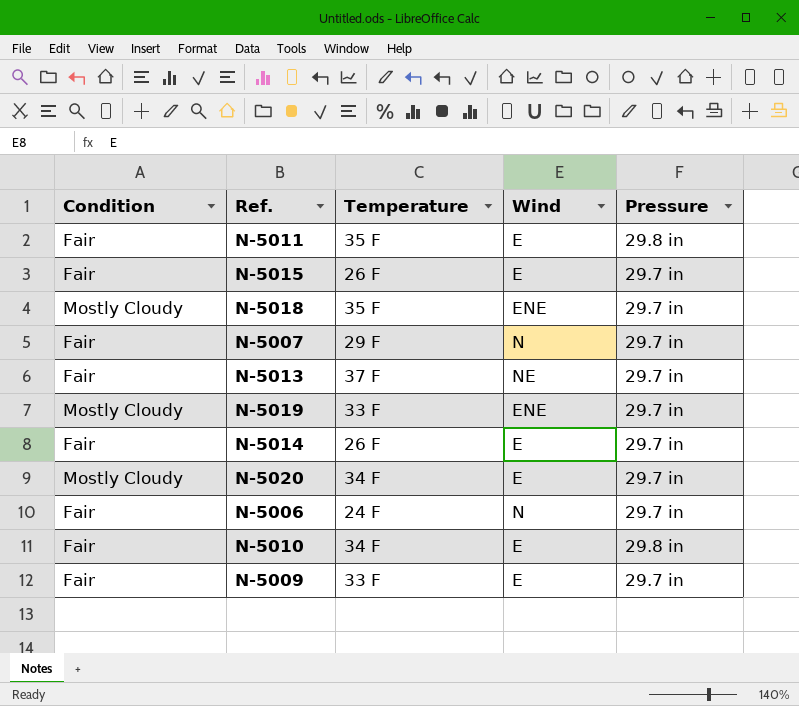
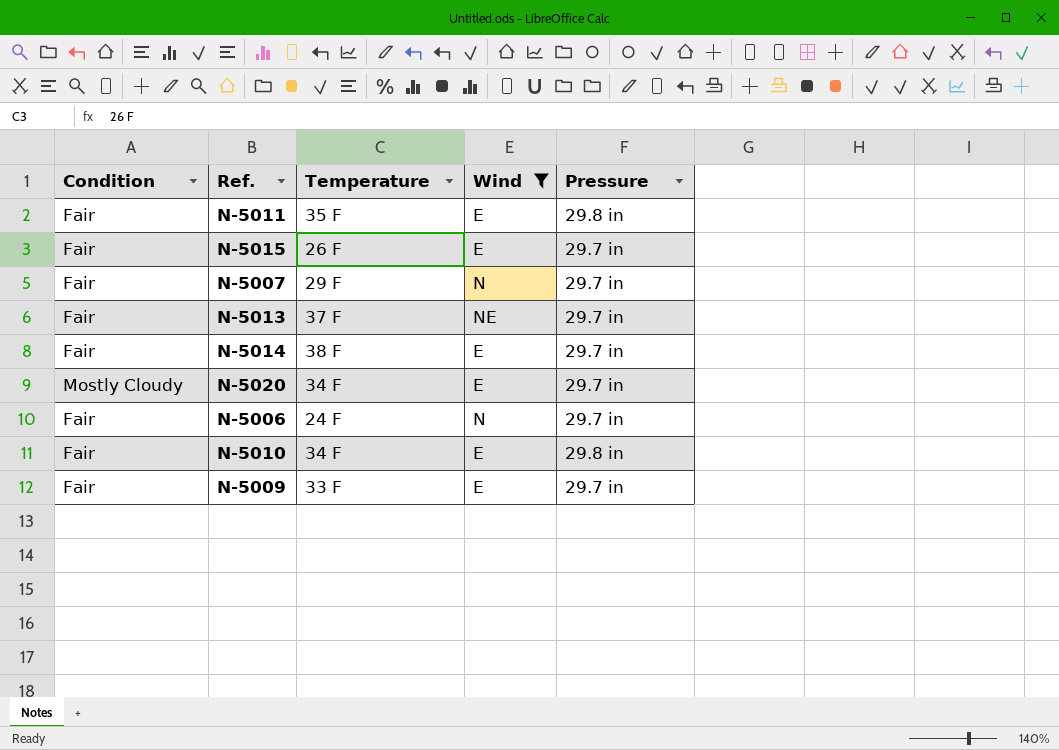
filter: none -> Wind != ENE
N-5014 | Temperature: 26 F -> 38 F

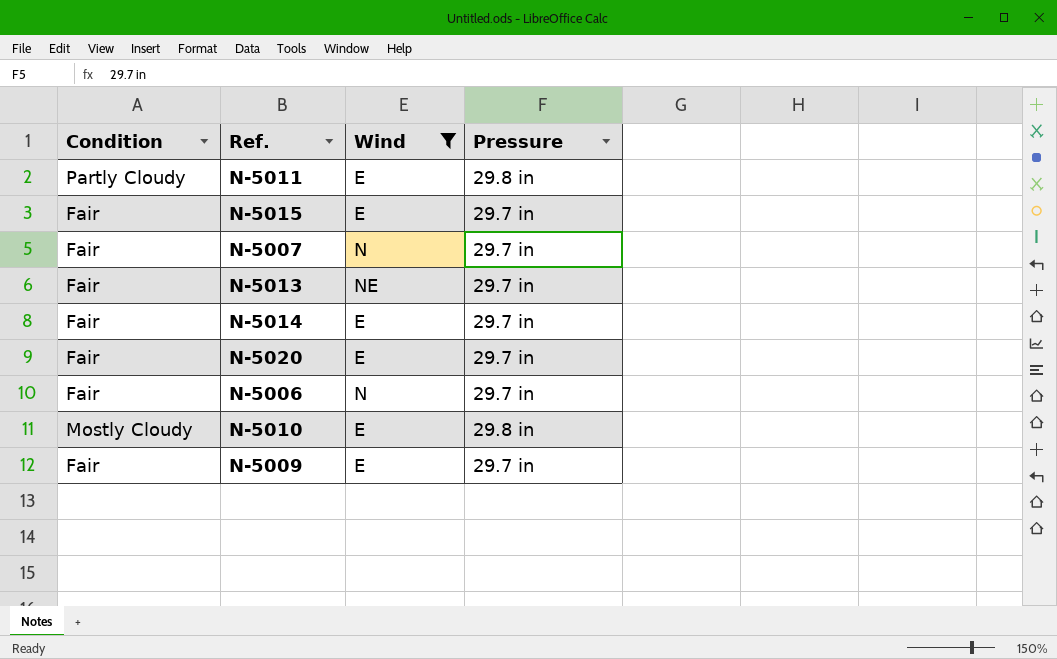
column Temperature | position: 3 -> none
N-5011 | Condition: Fair -> Partly Cloudy
N-5020 | Condition: Mostly Cloudy -> Fair
N-5010 | Condition: Fair -> Mostly Cloudy

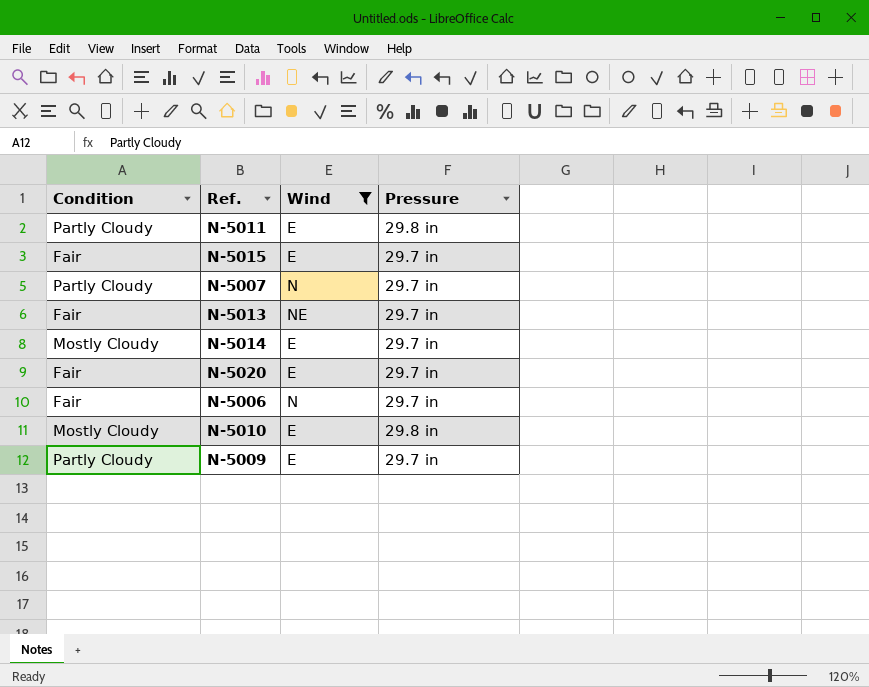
N-5007 | Condition: Fair -> Partly Cloudy
N-5014 | Condition: Fair -> Mostly Cloudy
N-5009 | Condition: Fair -> Partly Cloudy

